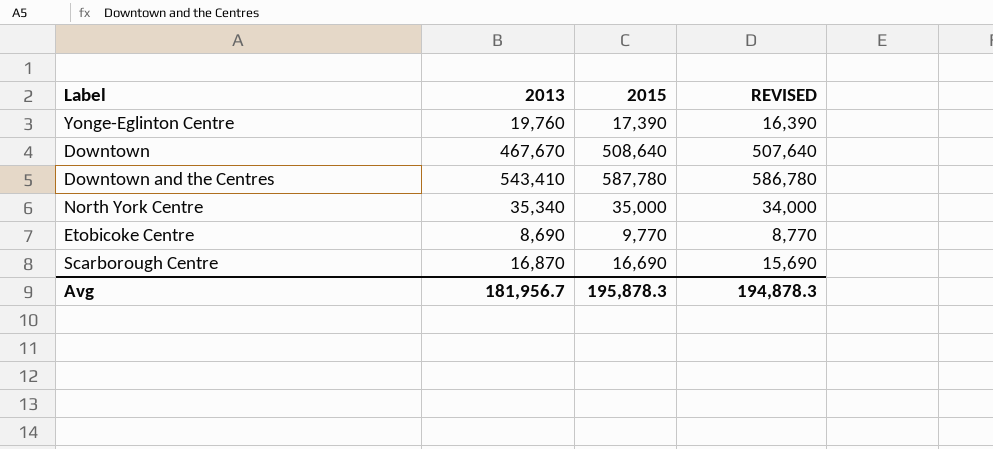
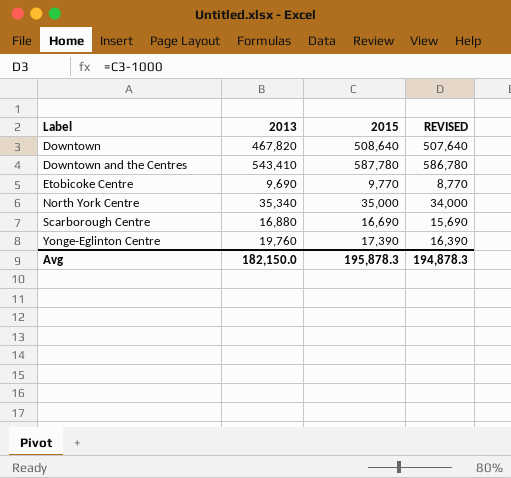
row order: none -> Label ascending
Downtown | 2013: 467,670 -> 467,820
Etobicoke Centre | 2013: 8,690 -> 9,690
Scarborough Centre | 2013: 16,870 -> 16,880
Avg | 2013: 181,956.7 -> 182,150.0

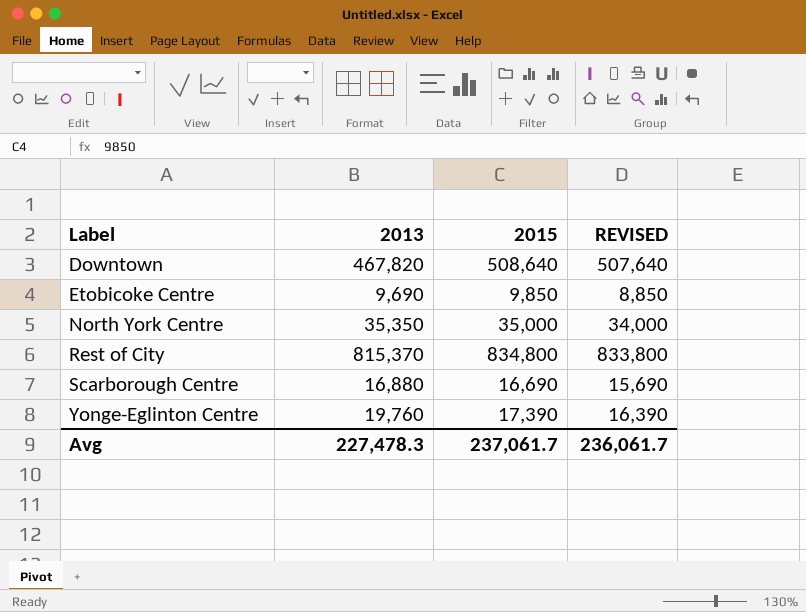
row Downtown and the Centres: 543,410 | 587,780 | 586,780 -> none
Etobicoke Centre | 2015: 9,770 -> 9,850
Etobicoke Centre | REVISED: 8,770 -> 8,850
North York Centre | 2013: 35,340 -> 35,350
row Rest of City: none -> 815,370 | 834,800 | 833,800
Avg | 2013: 182,150.0 -> 227,478.3
Avg | 2015: 195,878.3 -> 237,061.7
Avg | REVISED: 194,878.3 -> 236,061.7

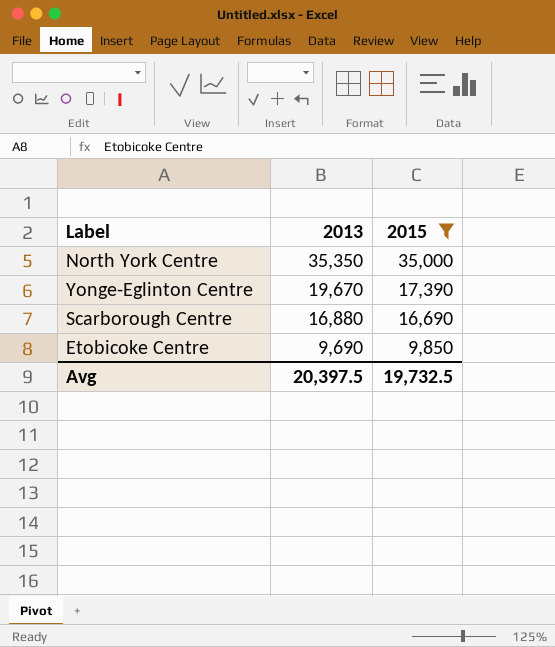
filter: none -> 2015 <= 35,000
row order: Label ascending -> 2013 descending
column REVISED | formula: [2015] - 1000 -> none
Yonge-Eglinton Centre | 2013: 19,760 -> 19,670
Avg | 2013: 227,478.3 -> 20,397.5
Avg | 2015: 237,061.7 -> 19,732.5

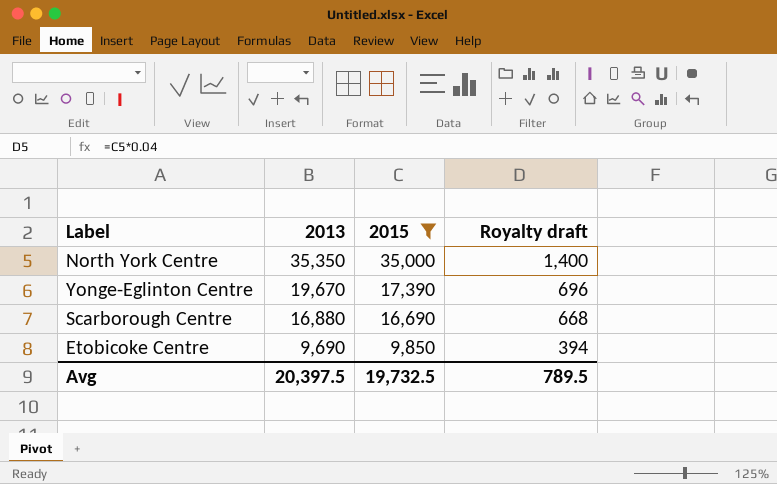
column Royalty draft | formula: none -> [2015] * 0.04

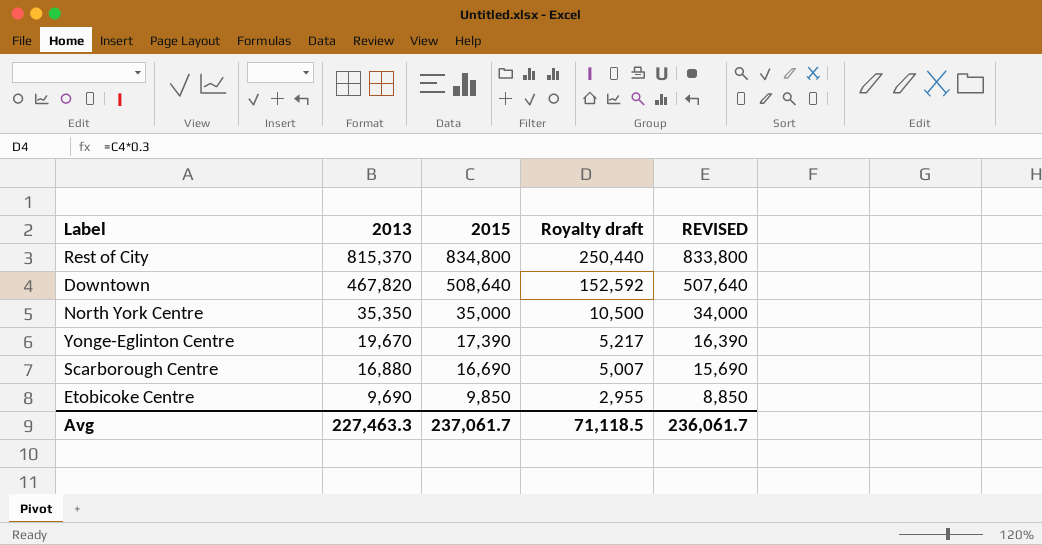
filter: 2015 <= 35,000 -> none
column Royalty draft | formula: [2015] * 0.04 -> [2015] * 0.3
column REVISED | formula: none -> [2015] - 1000
Avg | 2013: 20,397.5 -> 227,463.3
Avg | 2015: 19,732.5 -> 237,061.7
Avg | Royalty draft: 789.5 -> 71,118.5

